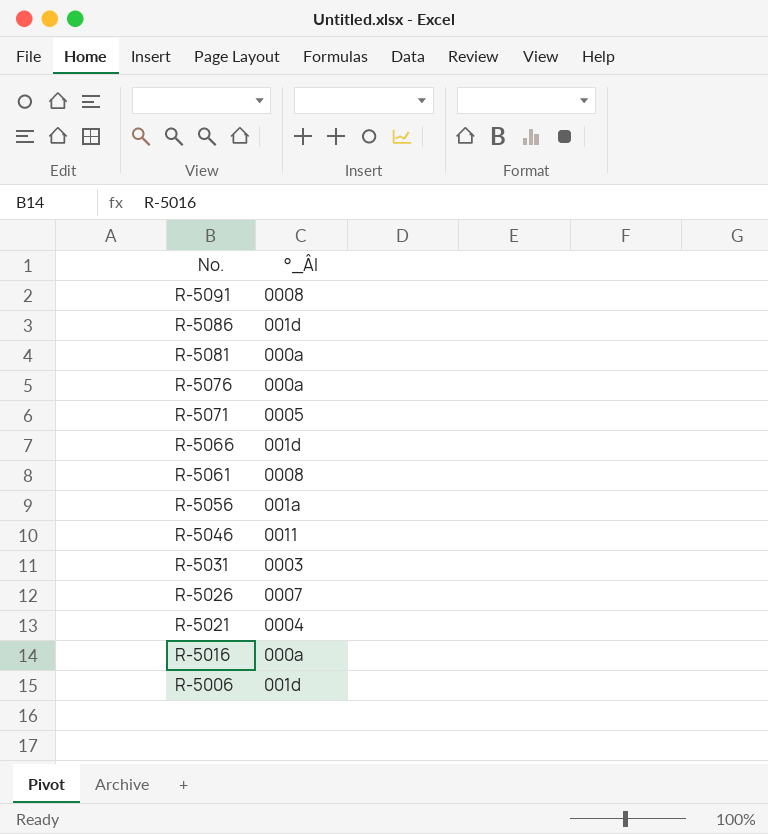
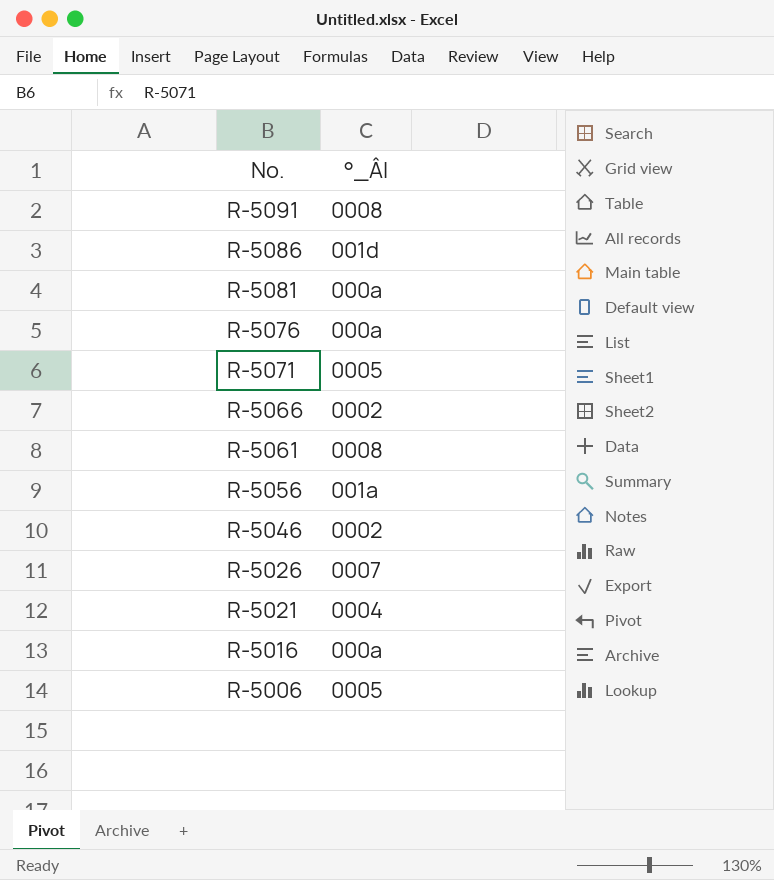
row R-5031: 0003 -> none
R-5066 | °_ÂI: 001d -> 0002
R-5046 | °_ÂI: 0011 -> 0002
R-5006 | °_ÂI: 001d -> 0005

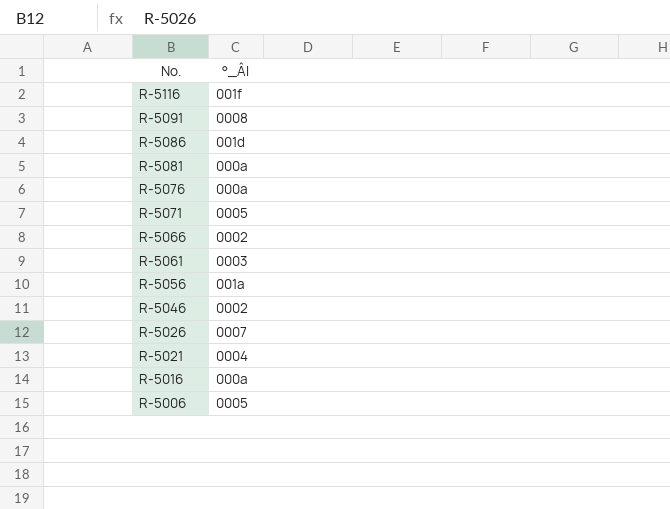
row R-5116: none -> 001f
R-5061 | °_ÂI: 0008 -> 0003

